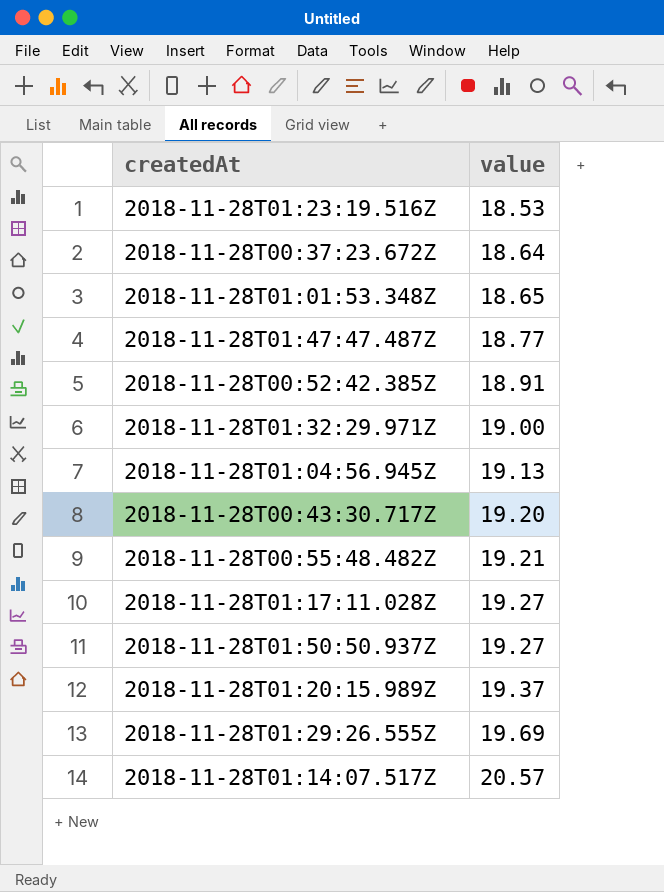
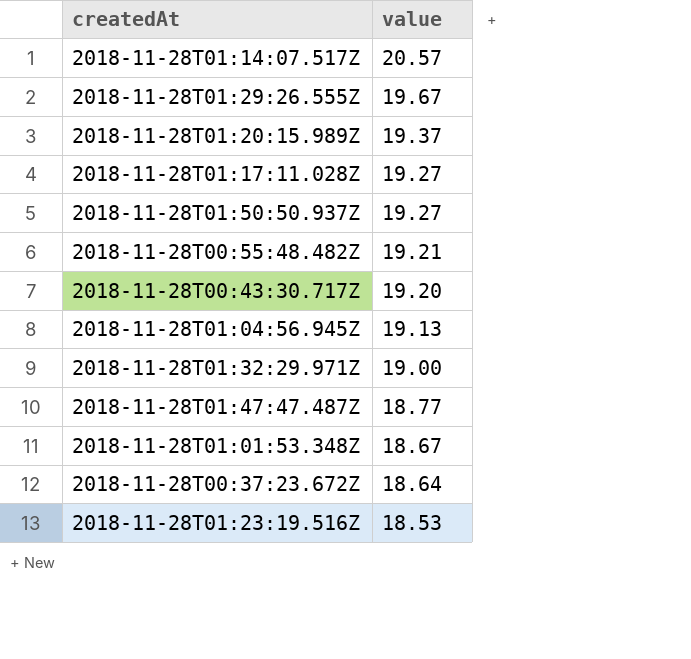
row order: value ascending -> value descending
row 2018-11-28T00:52:42.385Z: 18.91 -> none
2018-11-28T01:29:26.555Z | value: 19.69 -> 19.67
2018-11-28T01:01:53.348Z | value: 18.65 -> 18.67

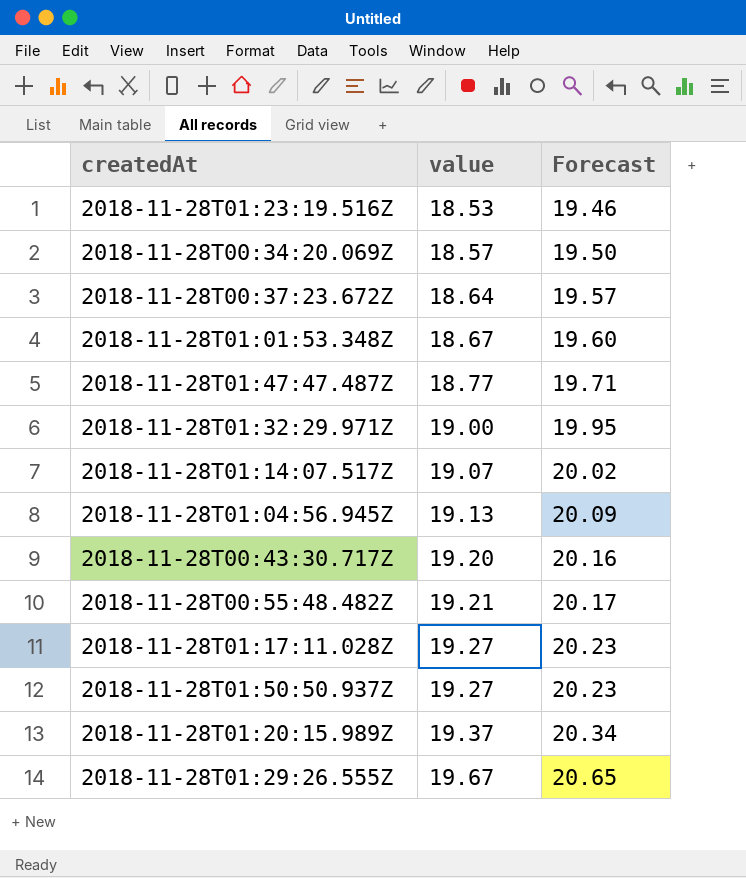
row order: value descending -> value ascending
column Forecast | formula: none -> [value] * 1.05
row 2018-11-28T00:34:20.069Z: none -> 18.57 | 19.50
2018-11-28T01:14:07.517Z | value: 20.57 -> 19.07

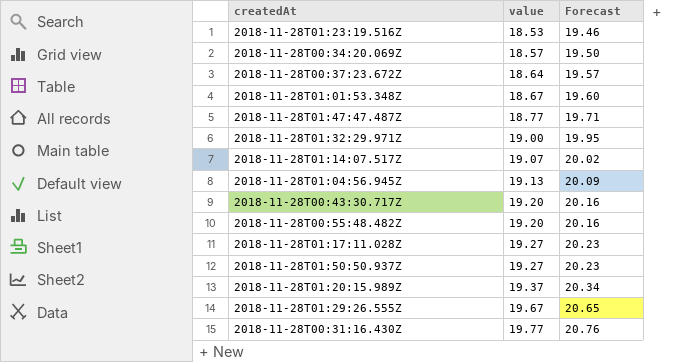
2018-11-28T00:55:48.482Z | value: 19.21 -> 19.20
2018-11-28T00:55:48.482Z | Forecast: 20.17 -> 20.16
row 2018-11-28T00:31:16.430Z: none -> 19.77 | 20.76

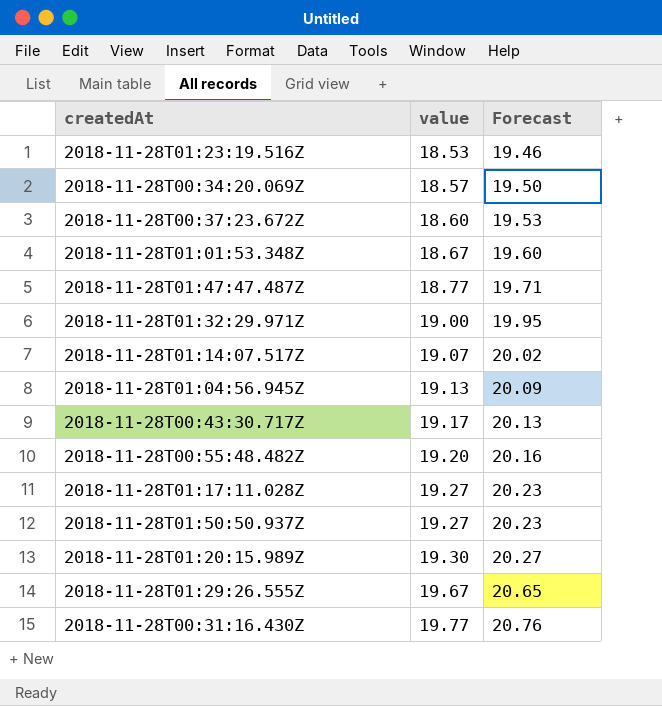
2018-11-28T00:37:23.672Z | value: 18.64 -> 18.60
2018-11-28T00:37:23.672Z | Forecast: 19.57 -> 19.53
2018-11-28T00:43:30.717Z | value: 19.20 -> 19.17
2018-11-28T00:43:30.717Z | Forecast: 20.16 -> 20.13
2018-11-28T01:20:15.989Z | value: 19.37 -> 19.30
2018-11-28T01:20:15.989Z | Forecast: 20.34 -> 20.27

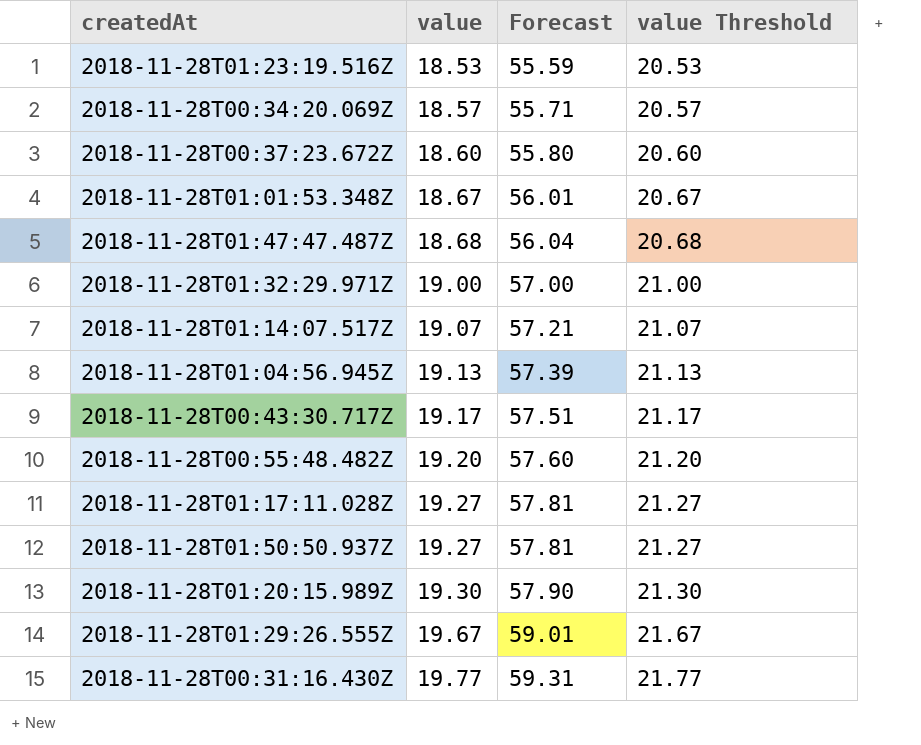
column Forecast | formula: [value] * 1.05 -> [value] * 3
column value Threshold | formula: none -> [value] + 2
2018-11-28T01:47:47.487Z | value: 18.77 -> 18.68

